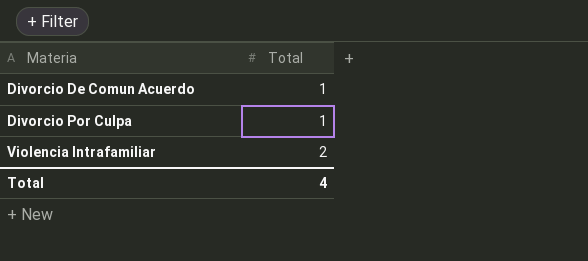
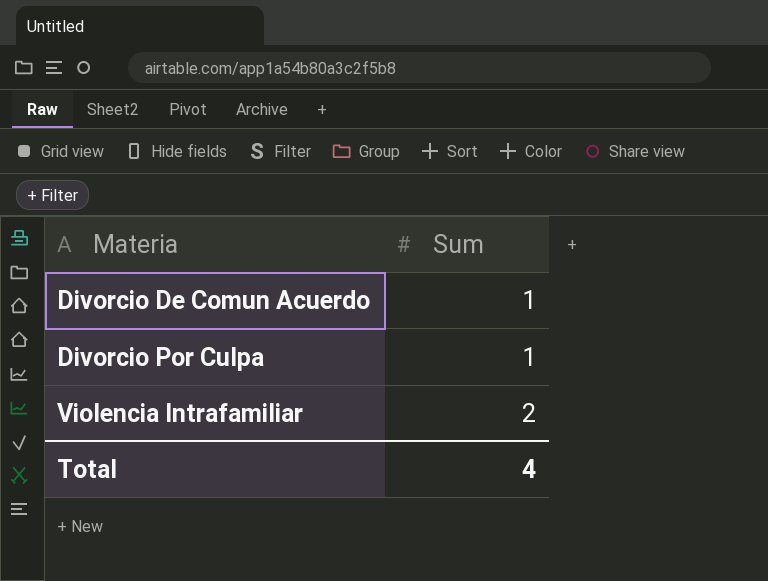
column name: Total -> Sum

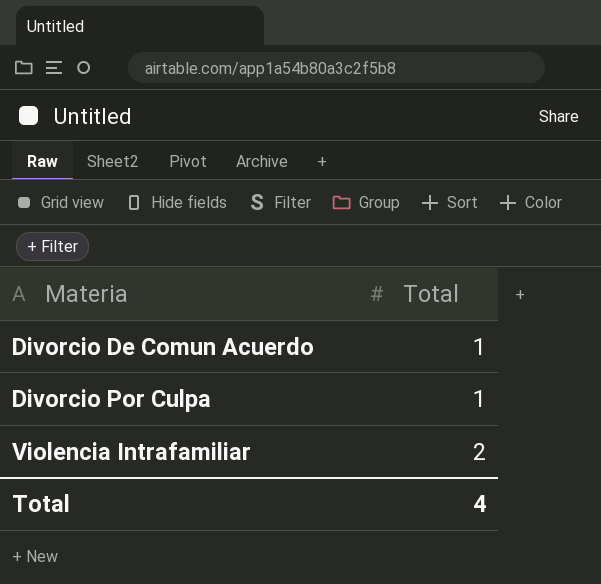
column name: Sum -> Total

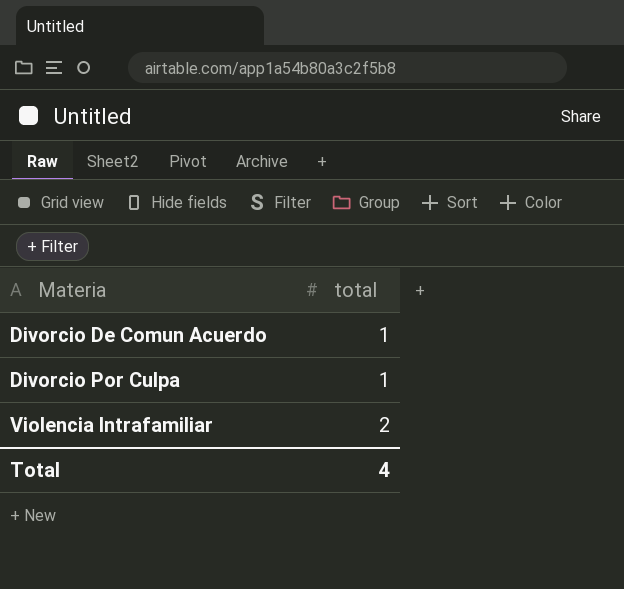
column name: Total -> total

